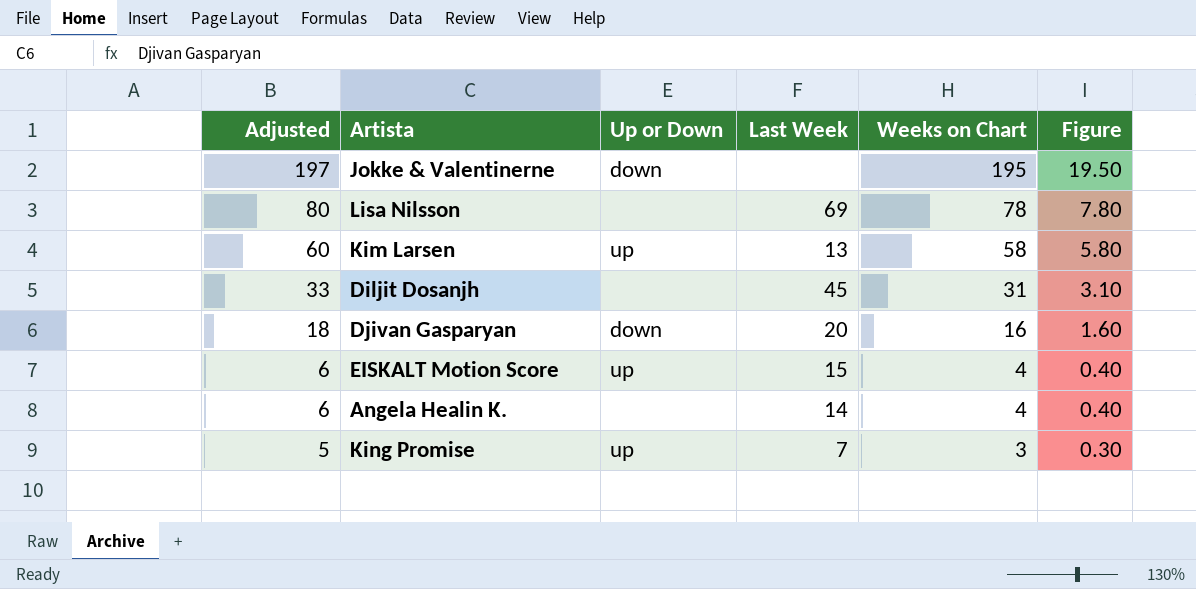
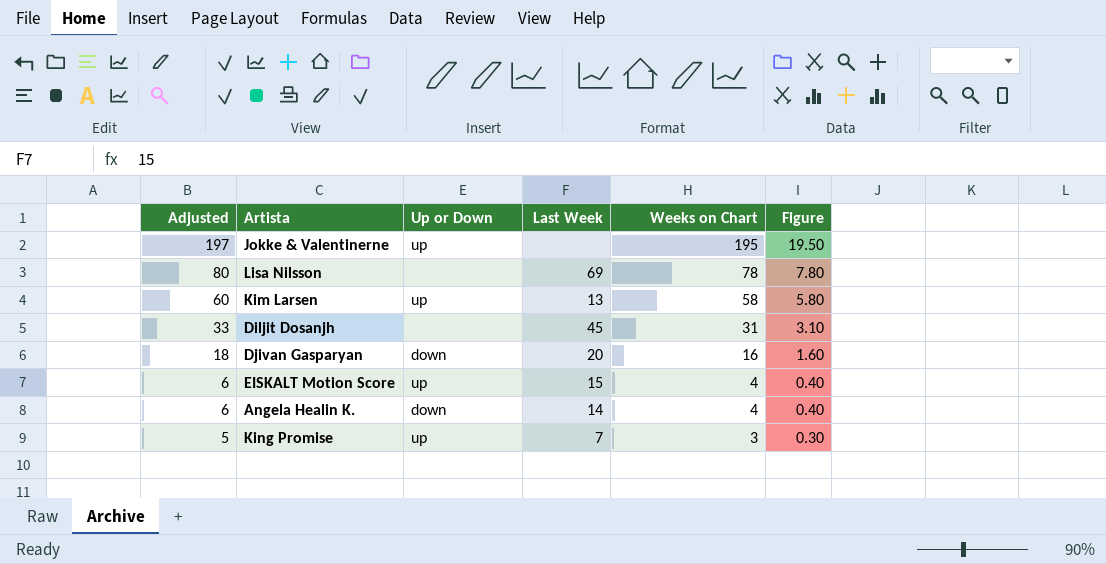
Jokke & Valentinerne | Up or Down: down -> up
Angela Healin K. | Up or Down: none -> down

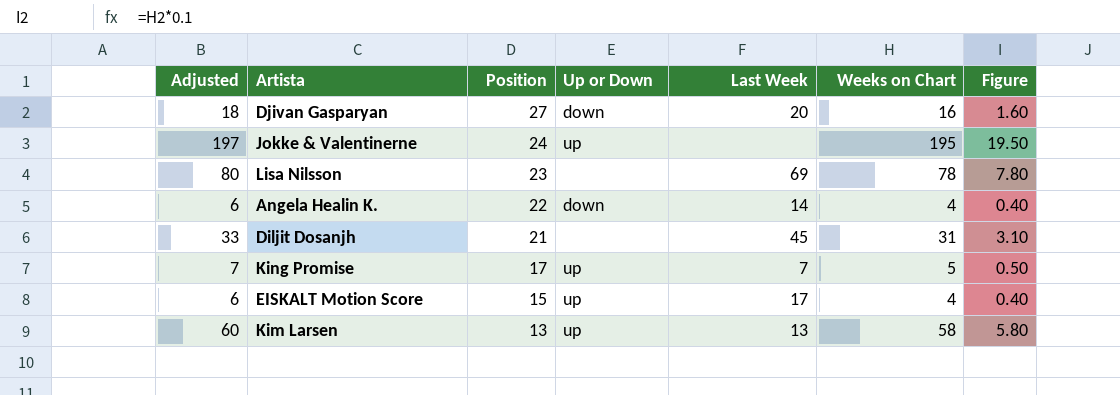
row order: Adjusted descending -> Position descending
column Position | position: none -> 3
King Promise | Adjusted: 5 -> 7
King Promise | Weeks on Chart: 3 -> 5
King Promise | Figure: 0.30 -> 0.50
EISKALT Motion Score | Last Week: 15 -> 17

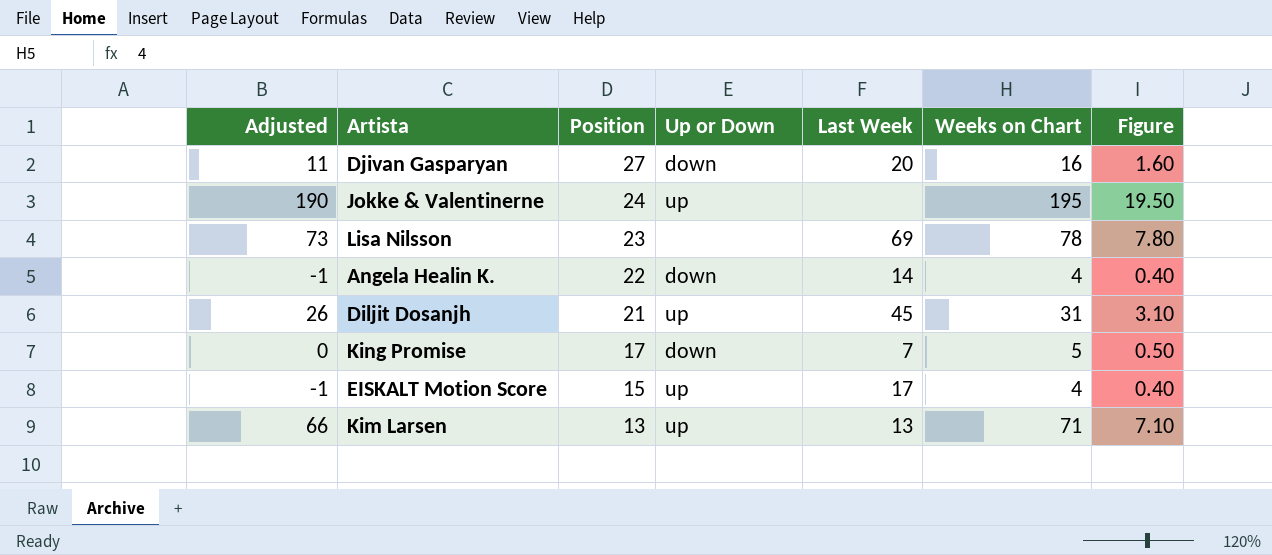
column Adjusted | formula: [Weeks on Chart] + 2 -> [Weeks on Chart] - 5
Diljit Dosanjh | Up or Down: none -> up
King Promise | Up or Down: up -> down
Kim Larsen | Weeks on Chart: 58 -> 71
Kim Larsen | Figure: 5.80 -> 7.10

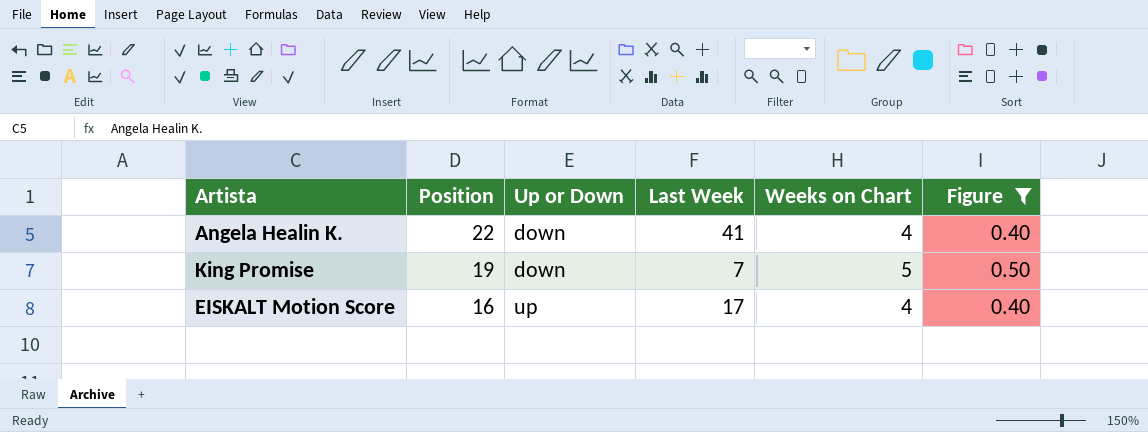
filter: none -> Figure <= 0.50
column Adjusted | formula: [Weeks on Chart] - 5 -> none
Angela Healin K. | Last Week: 14 -> 41
King Promise | Position: 17 -> 19
EISKALT Motion Score | Position: 15 -> 16

